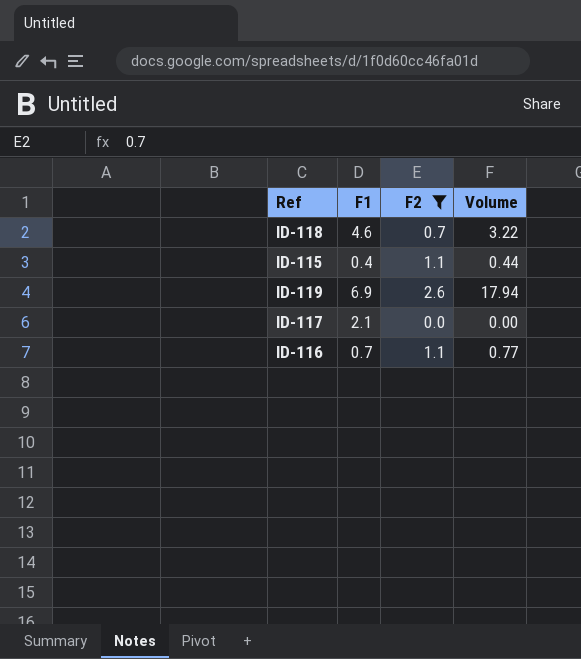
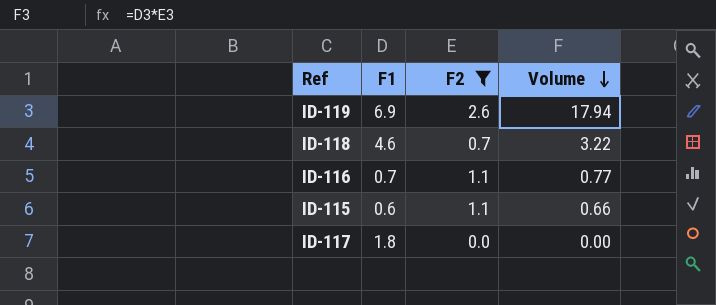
row order: none -> Volume descending
ID-115 | F1: 0.4 -> 0.6
ID-115 | Volume: 0.44 -> 0.66
ID-117 | F1: 2.1 -> 1.8

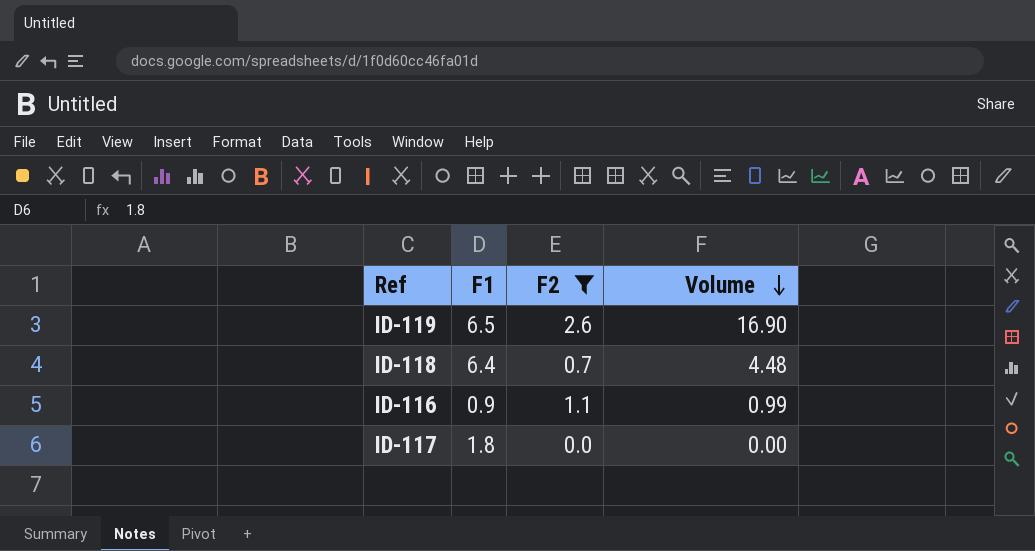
row ID-115: 0.6 | 1.1 | 0.66 -> none
ID-119 | F1: 6.9 -> 6.5
ID-119 | Volume: 17.94 -> 16.90
ID-118 | F1: 4.6 -> 6.4
ID-118 | Volume: 3.22 -> 4.48
ID-116 | F1: 0.7 -> 0.9
ID-116 | Volume: 0.77 -> 0.99

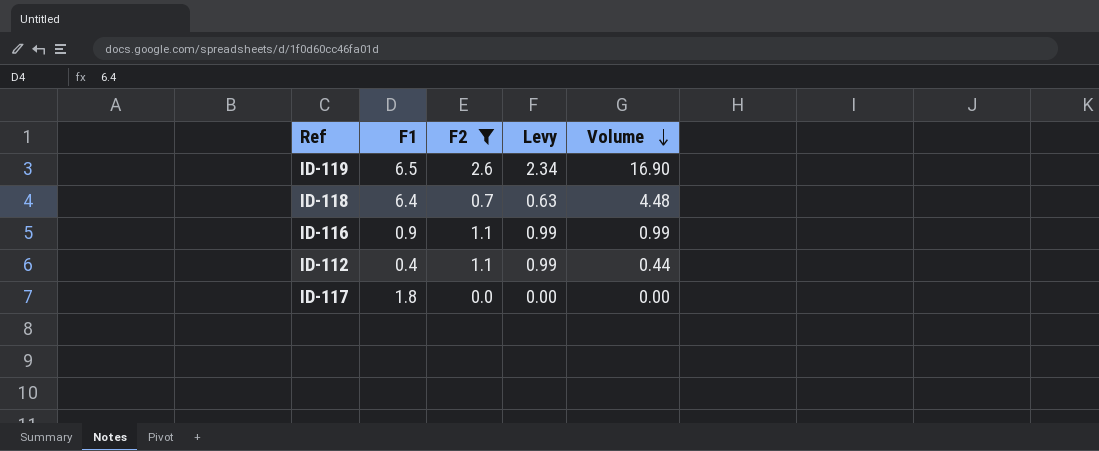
column Levy | formula: none -> [F2] * 0.9
row ID-112: none -> 0.4 | 1.1 | 0.99 | 0.44

